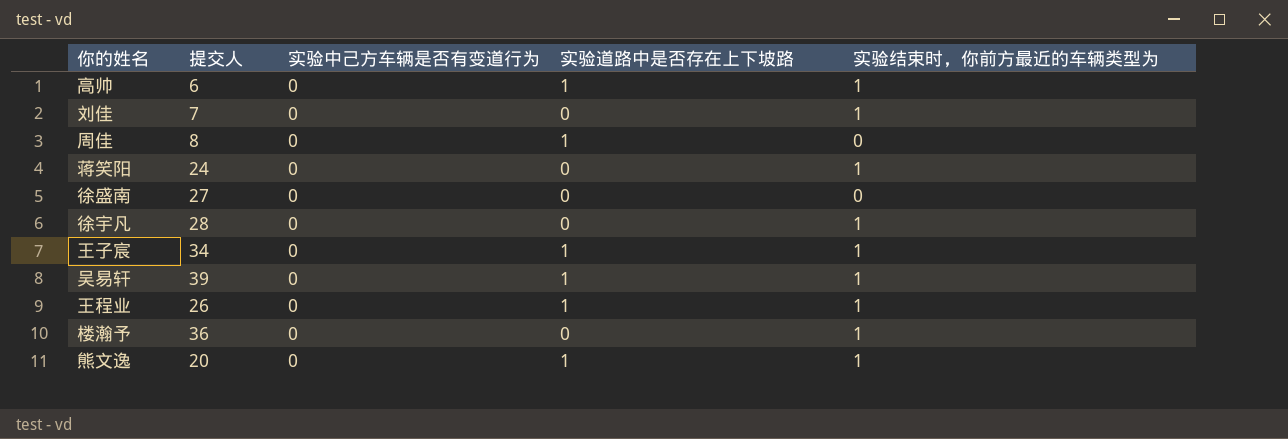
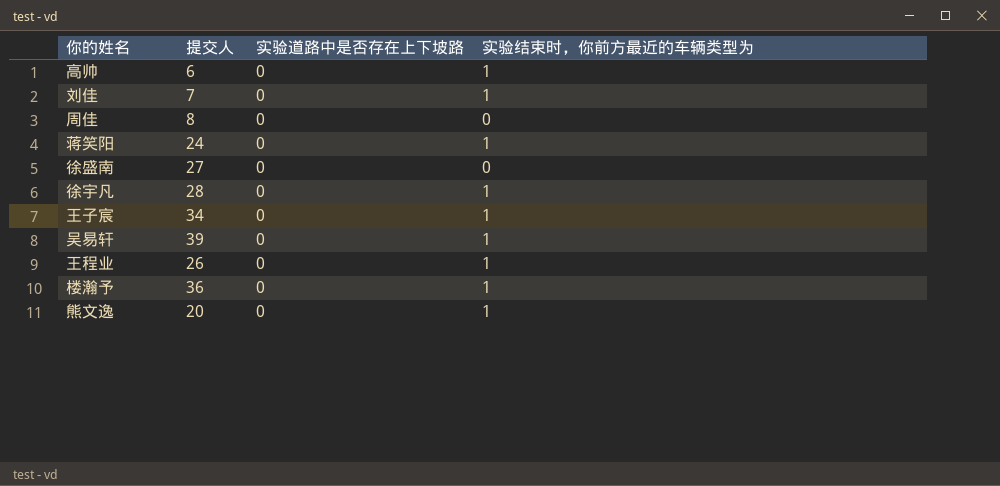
column 实验中己方车辆是否有变道行为 | position: 3 -> none
高帅 | 实验道路中是否存在上下坡路: 1 -> 0
周佳 | 实验道路中是否存在上下坡路: 1 -> 0
王子宸 | 实验道路中是否存在上下坡路: 1 -> 0
吴易轩 | 实验道路中是否存在上下坡路: 1 -> 0
王程业 | 实验道路中是否存在上下坡路: 1 -> 0
熊文逸 | 实验道路中是否存在上下坡路: 1 -> 0

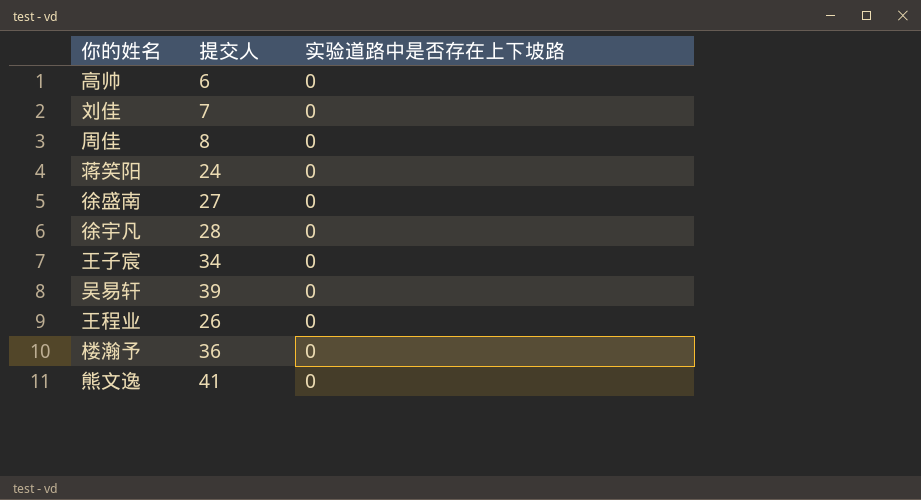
column 实验结束时，你前方最近的车辆类型为 | position: 4 -> none
熊文逸 | 提交人: 20 -> 41

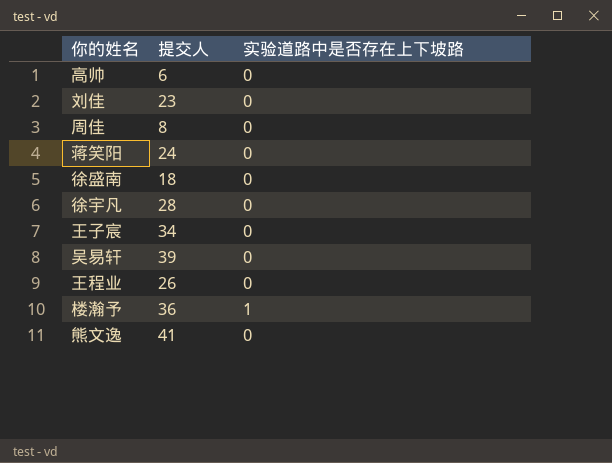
刘佳 | 提交人: 7 -> 23
徐盛南 | 提交人: 27 -> 18
楼瀚予 | 实验道路中是否存在上下坡路: 0 -> 1

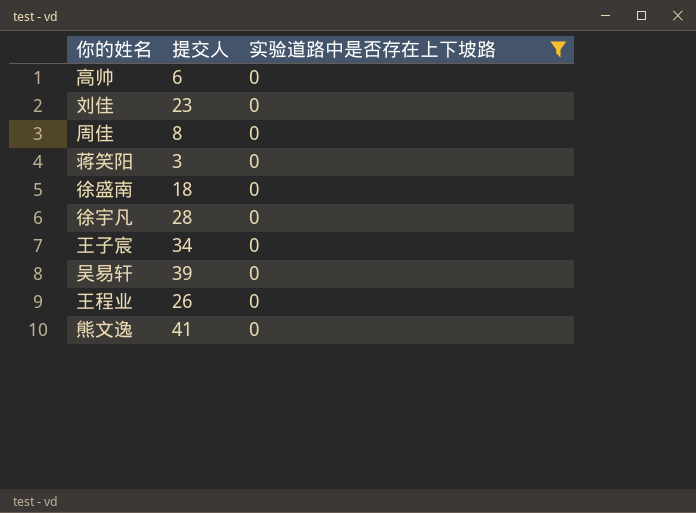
filter: none -> 实验道路中是否存在上下坡路 = 0
蒋笑阳 | 提交人: 24 -> 3

